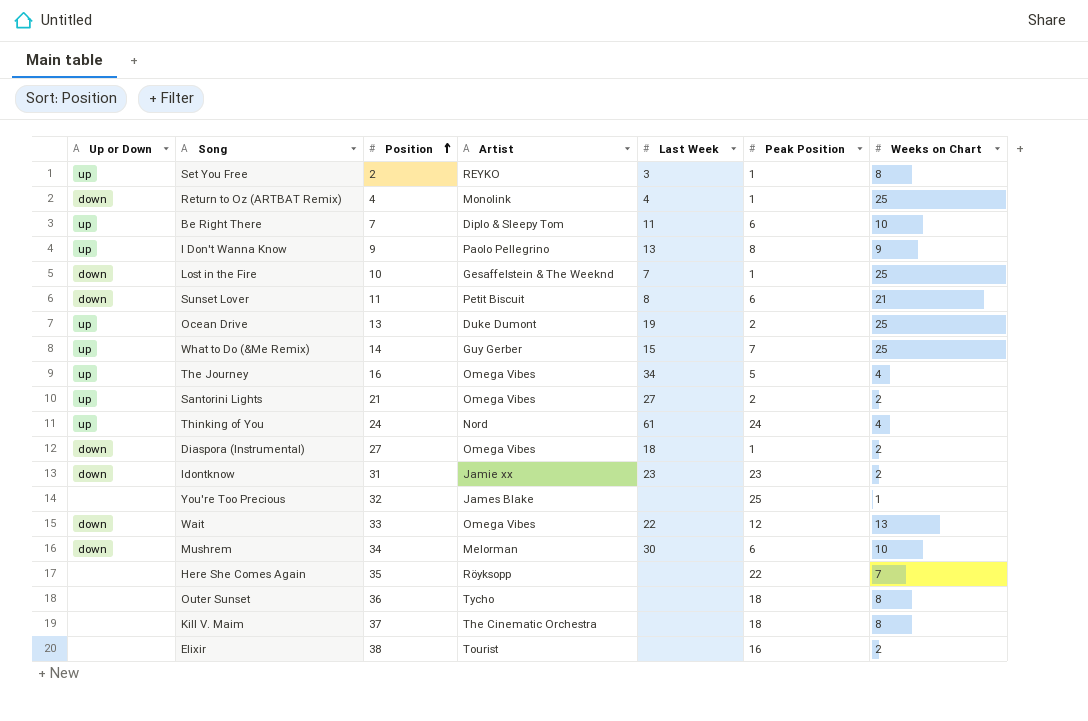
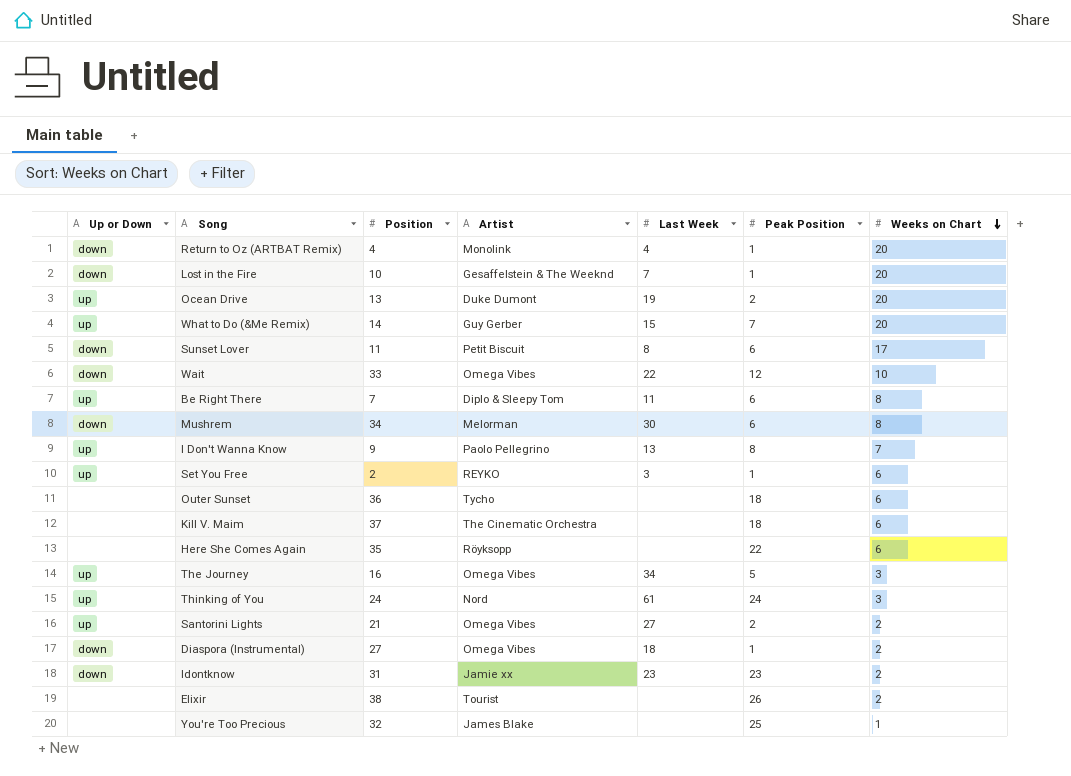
row order: Position ascending -> Weeks on Chart descending
Return to Oz (ARTBAT Remix) | Weeks on Chart: 25 -> 20
Lost in the Fire | Weeks on Chart: 25 -> 20
Ocean Drive | Weeks on Chart: 25 -> 20
What to Do (&Me Remix) | Weeks on Chart: 25 -> 20
Sunset Lover | Weeks on Chart: 21 -> 17
Wait | Weeks on Chart: 13 -> 10
Be Right There | Weeks on Chart: 10 -> 8
Mushrem | Weeks on Chart: 10 -> 8
I Don't Wanna Know | Weeks on Chart: 9 -> 7
Set You Free | Weeks on Chart: 8 -> 6
Outer Sunset | Weeks on Chart: 8 -> 6
Kill V. Maim | Weeks on Chart: 8 -> 6
Here She Comes Again | Weeks on Chart: 7 -> 6
The Journey | Weeks on Chart: 4 -> 3
Thinking of You | Weeks on Chart: 4 -> 3
Elixir | Peak Position: 16 -> 26

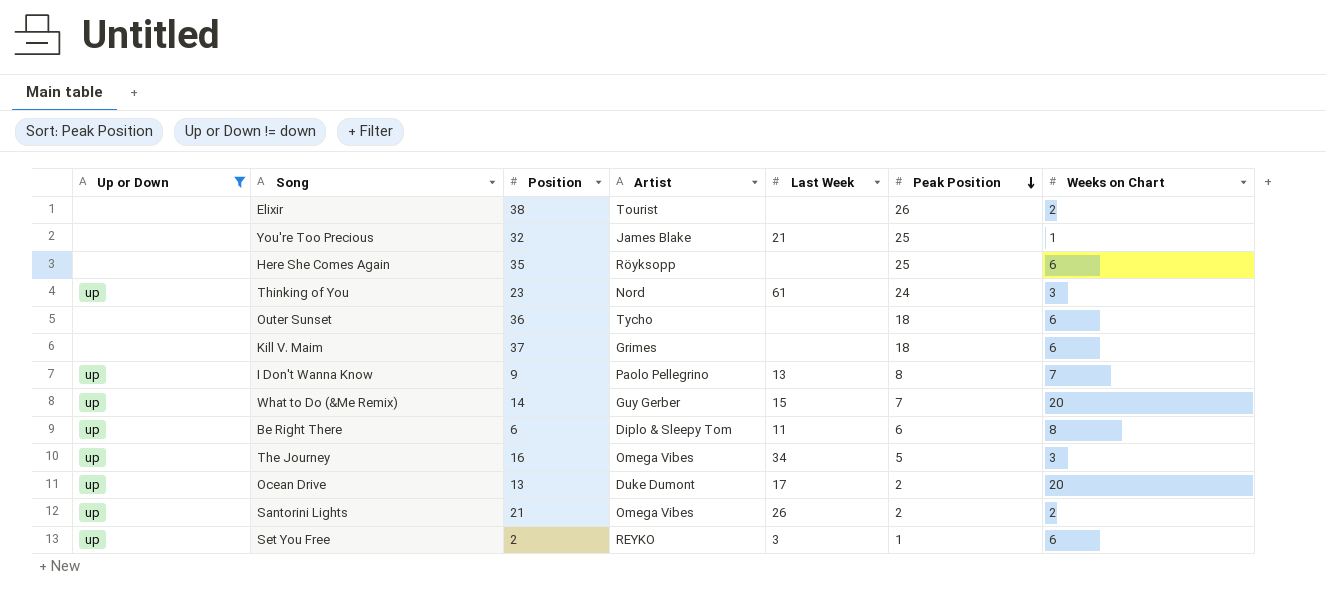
filter: none -> Up or Down != down
row order: Weeks on Chart descending -> Peak Position descending
You're Too Precious | Last Week: none -> 21
Here She Comes Again | Peak Position: 22 -> 25
Thinking of You | Position: 24 -> 23
Kill V. Maim | Artist: The Cinematic Orchestra -> Grimes
Be Right There | Position: 7 -> 6
Ocean Drive | Last Week: 19 -> 17
Santorini Lights | Last Week: 27 -> 26

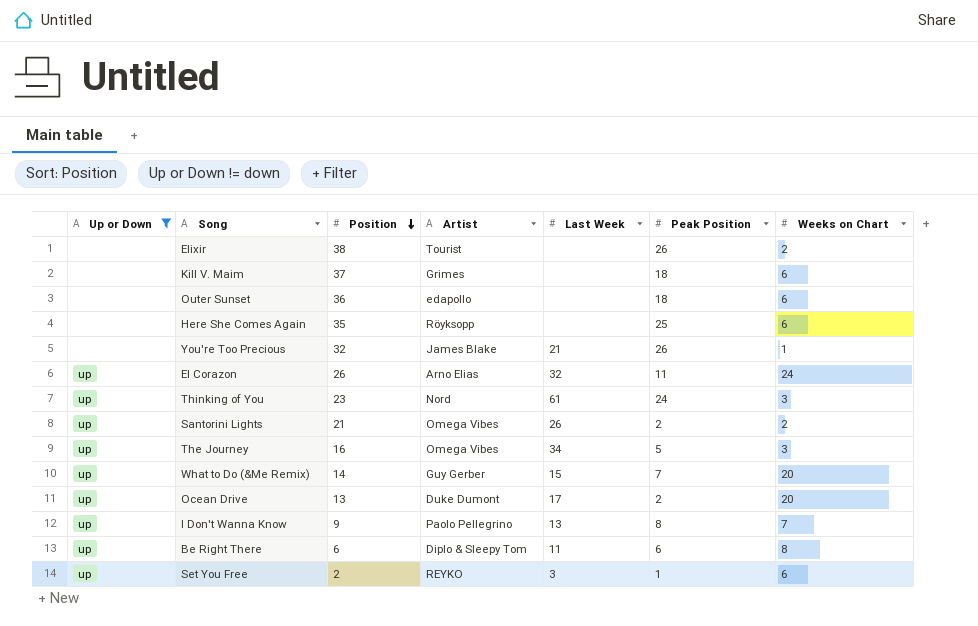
row order: Peak Position descending -> Position descending
Outer Sunset | Artist: Tycho -> edapollo
You're Too Precious | Peak Position: 25 -> 26
row El Corazon: none -> up | 26 | Arno Elias | 32 | 11 | 24

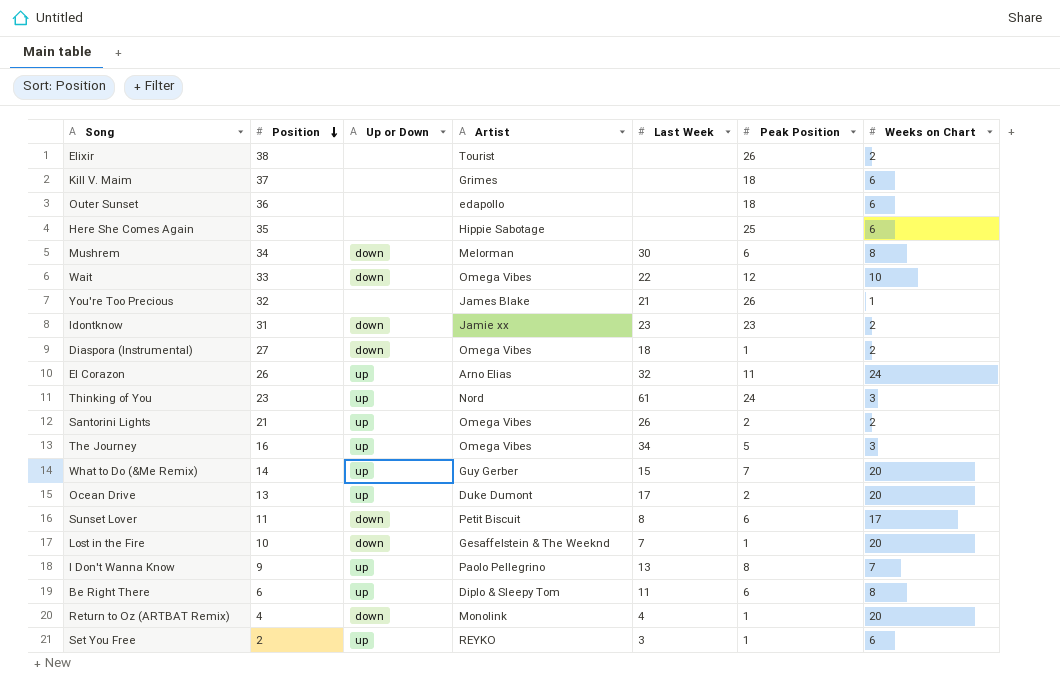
filter: Up or Down != down -> none
column Up or Down | position: 1 -> 3
Here She Comes Again | Artist: Röyksopp -> Hippie Sabotage

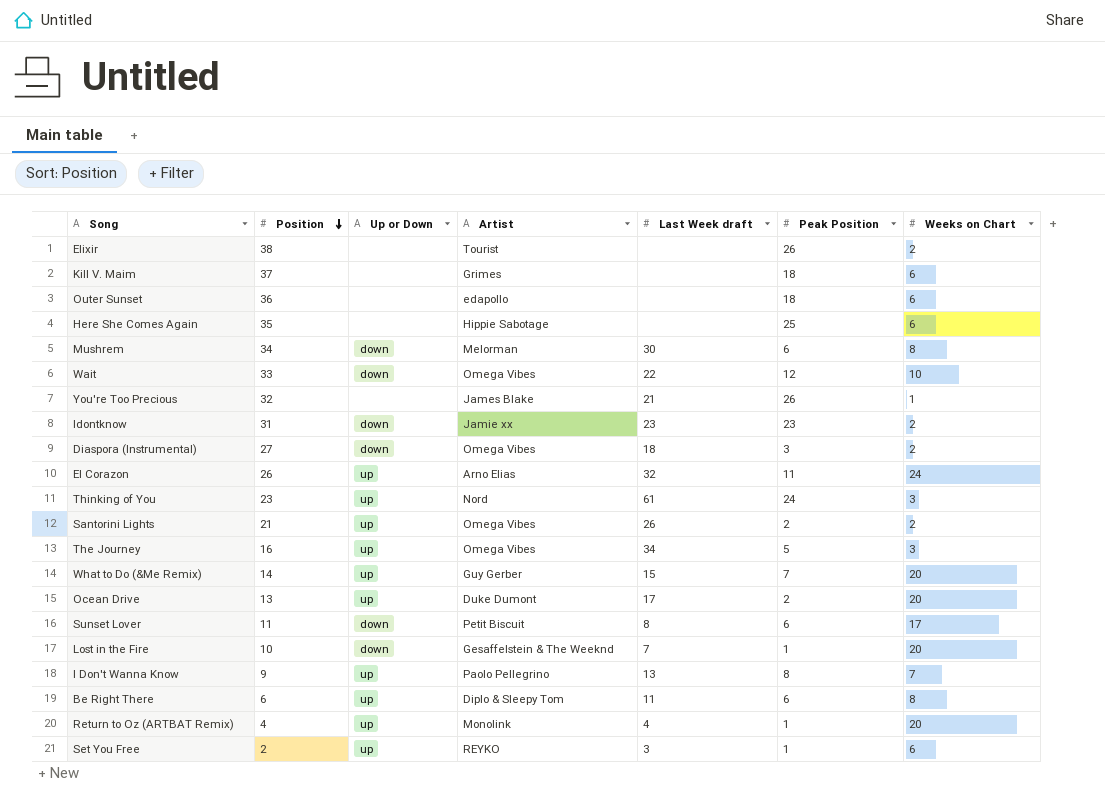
column name: Last Week -> Last Week draft
Diaspora (Instrumental) | Peak Position: 1 -> 3
Return to Oz (ARTBAT Remix) | Up or Down: down -> up

